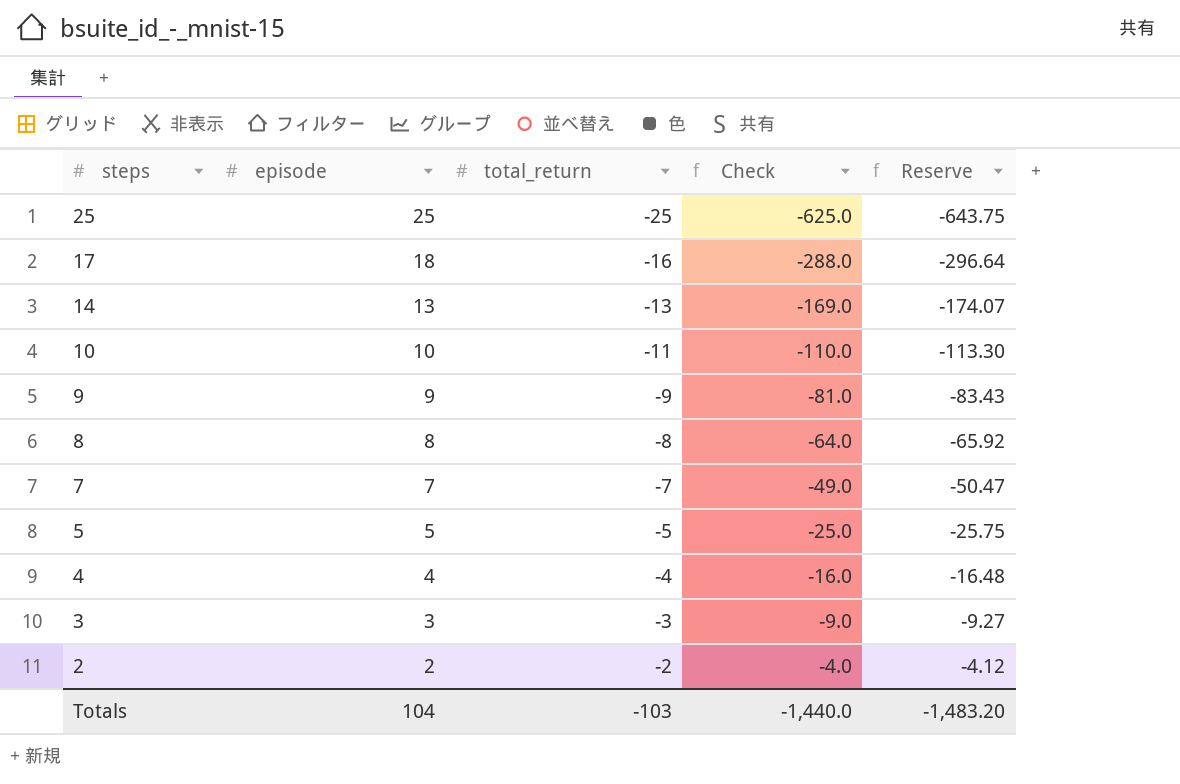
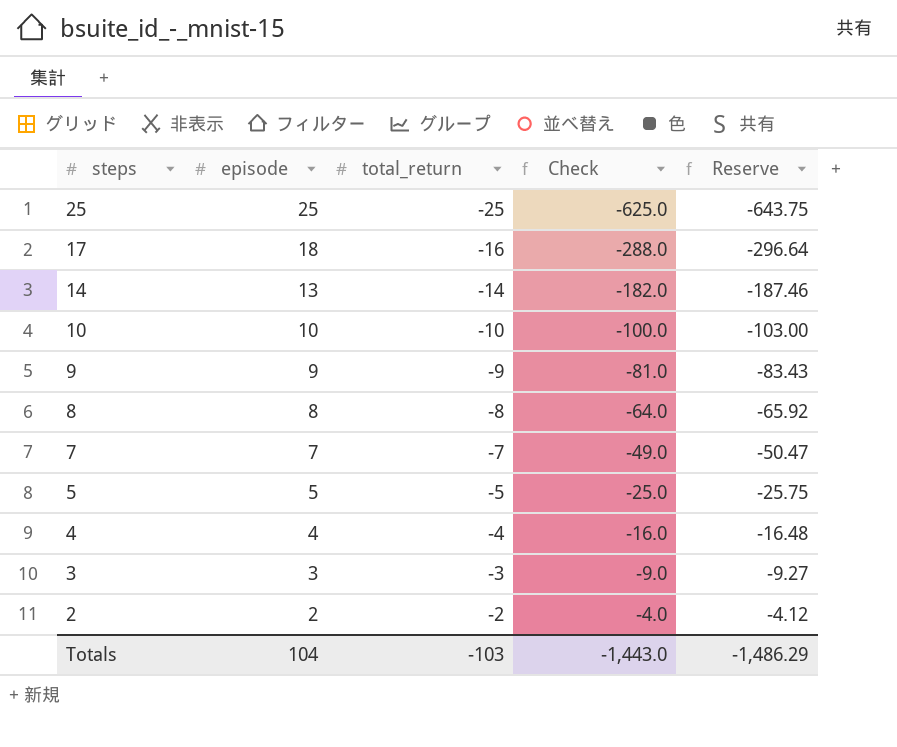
14 | total_return: -13 -> -14
14 | Check: -169.0 -> -182.0
14 | Reserve: -174.07 -> -187.46
10 | total_return: -11 -> -10
10 | Check: -110.0 -> -100.0
10 | Reserve: -113.30 -> -103.00
Totals | Check: -1,440.0 -> -1,443.0
Totals | Reserve: -1,483.20 -> -1,486.29

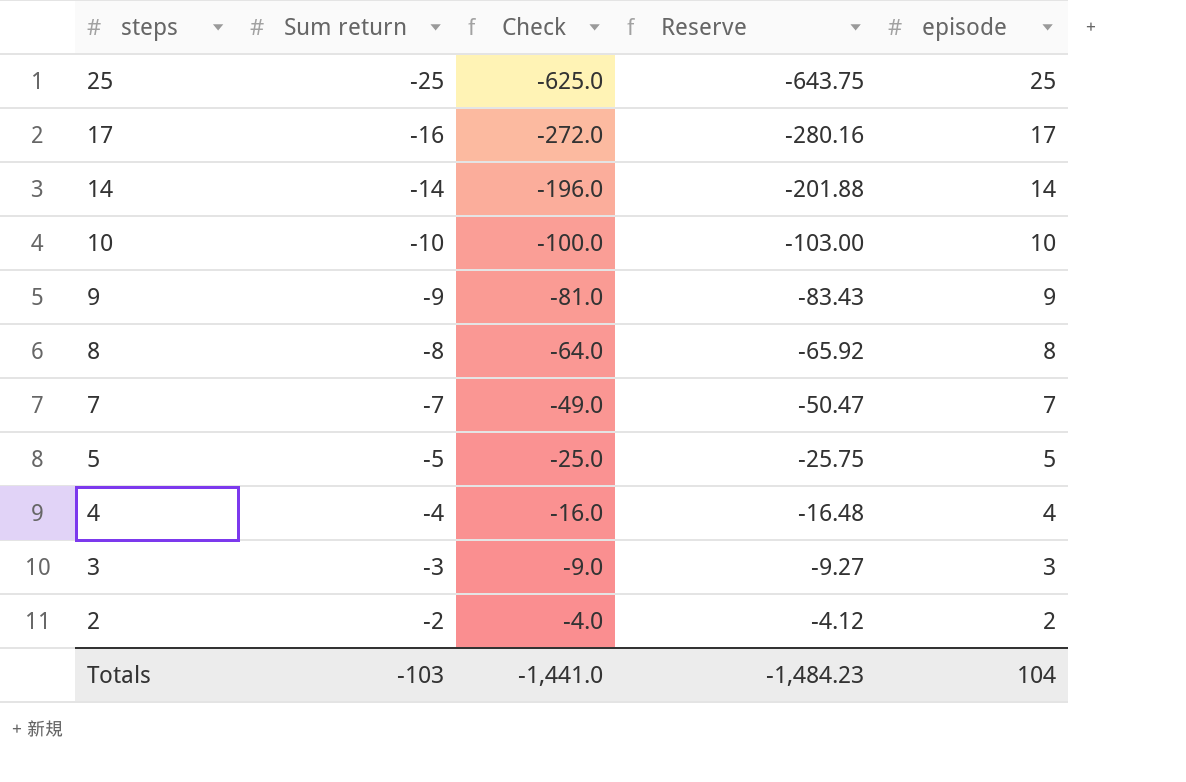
column name: total_return -> Sum return
column episode | position: 2 -> 5
17 | Check: -288.0 -> -272.0
17 | Reserve: -296.64 -> -280.16
17 | episode: 18 -> 17
14 | Check: -182.0 -> -196.0
14 | Reserve: -187.46 -> -201.88
14 | episode: 13 -> 14
Totals | Check: -1,443.0 -> -1,441.0
Totals | Reserve: -1,486.29 -> -1,484.23

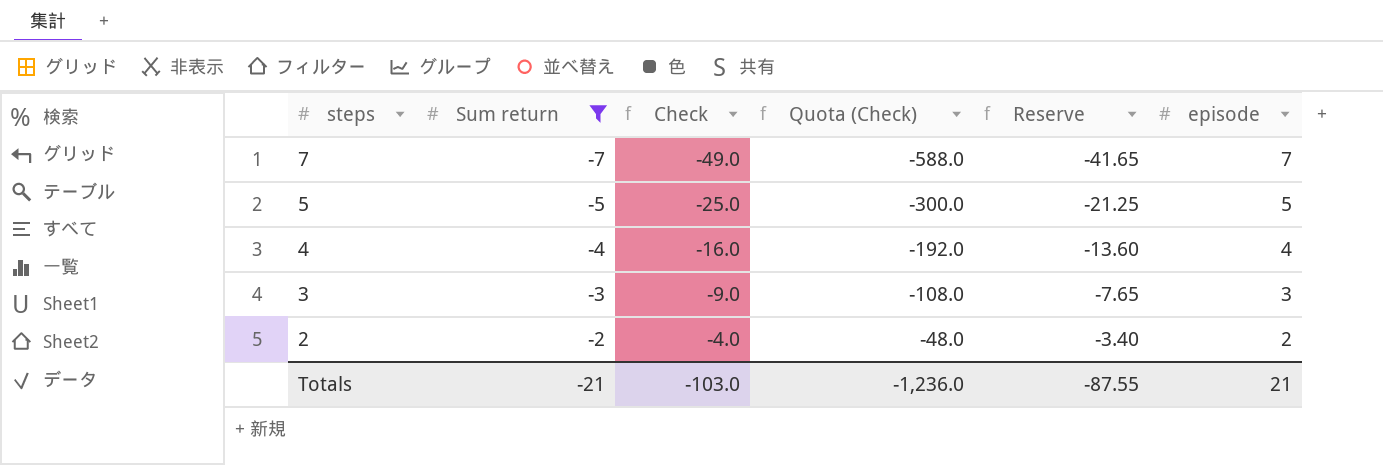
filter: none -> Sum return >= -7
column Quota (Check) | formula: none -> [Check] * 12
column Reserve | formula: [Check] * 1.03 -> [Check] * 0.85
Totals | Sum return: -103 -> -21
Totals | Check: -1,441.0 -> -103.0
Totals | Reserve: -1,484.23 -> -87.55
Totals | episode: 104 -> 21

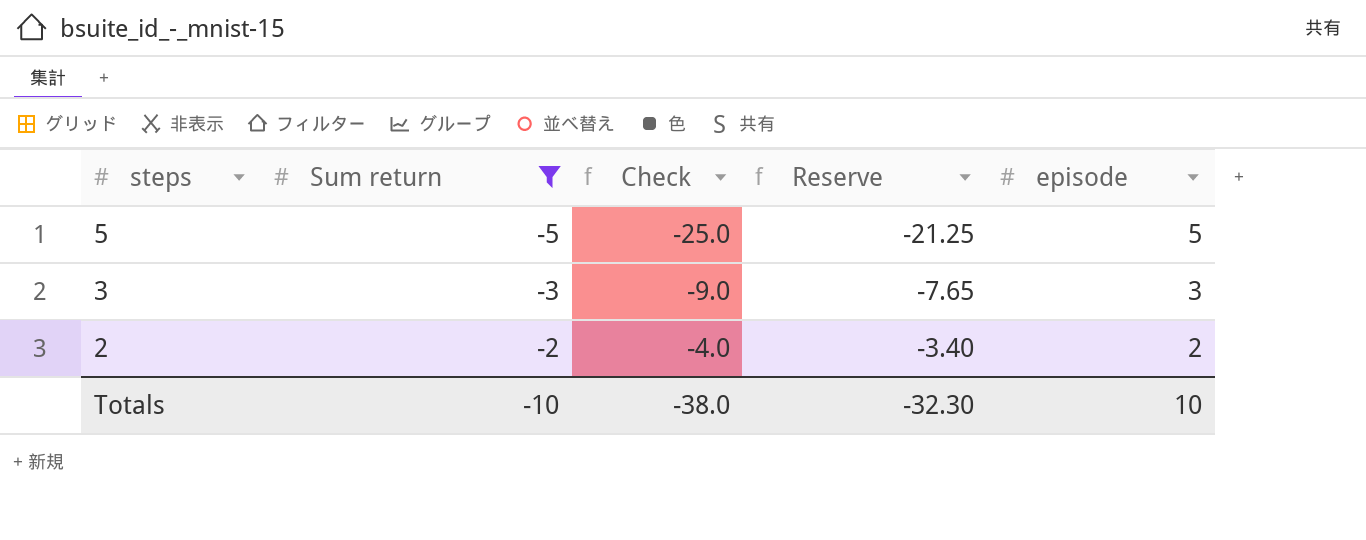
column Quota (Check) | formula: [Check] * 12 -> none
row 7: -7 | -49.0 | -588.0 | -41.65 | 7 -> none
row 4: -4 | -16.0 | -192.0 | -13.60 | 4 -> none
Totals | Sum return: -21 -> -10
Totals | Check: -103.0 -> -38.0
Totals | Reserve: -87.55 -> -32.30
Totals | episode: 21 -> 10

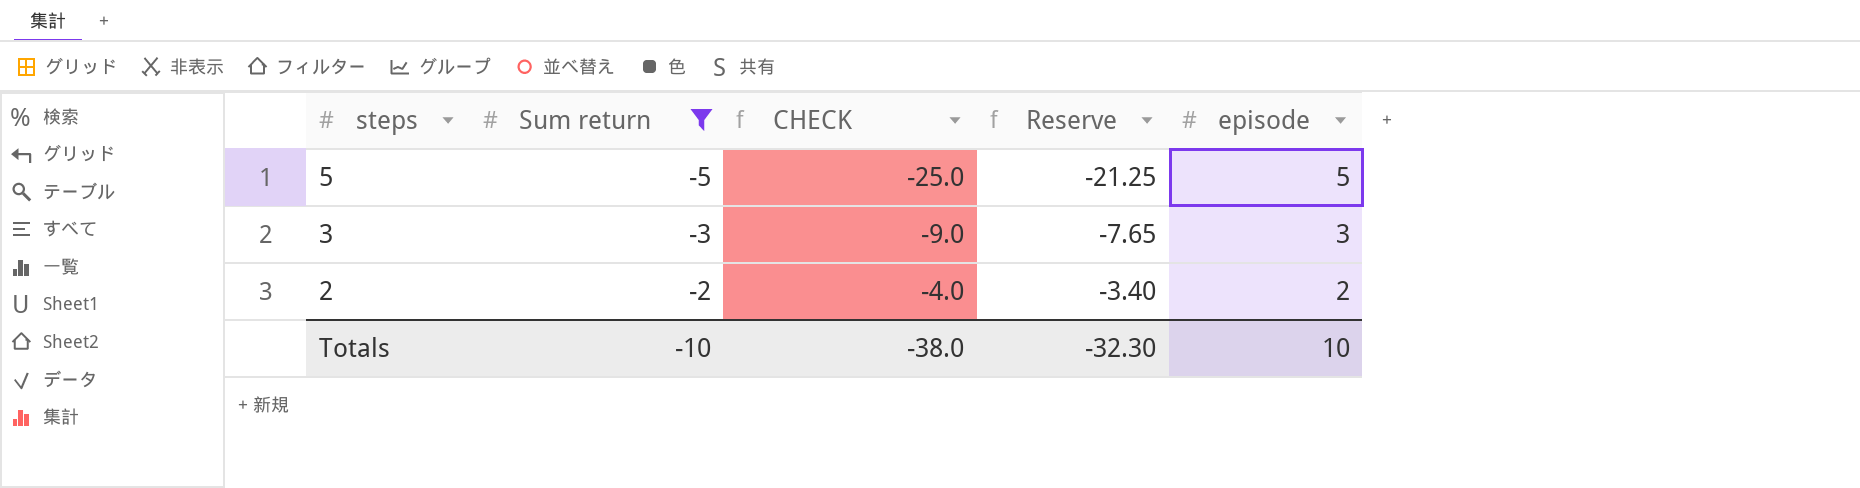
column name: Check -> CHECK

